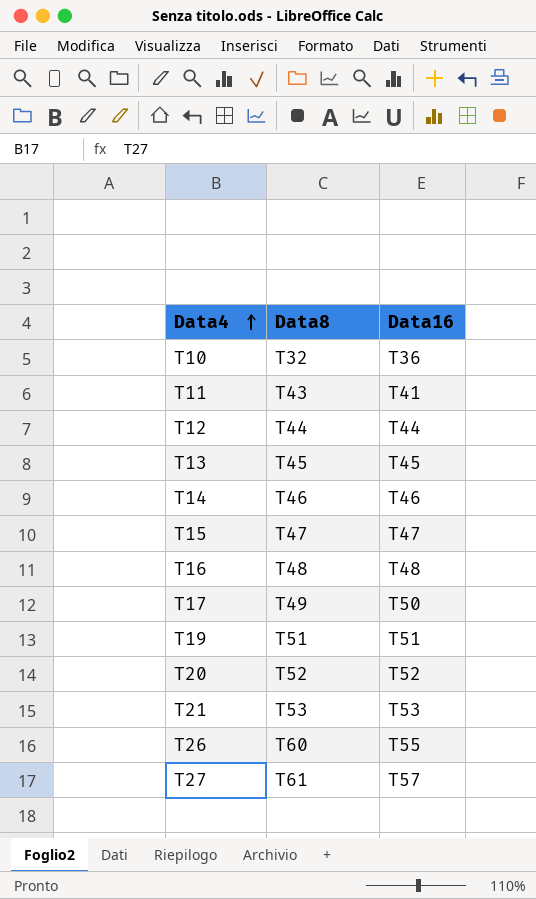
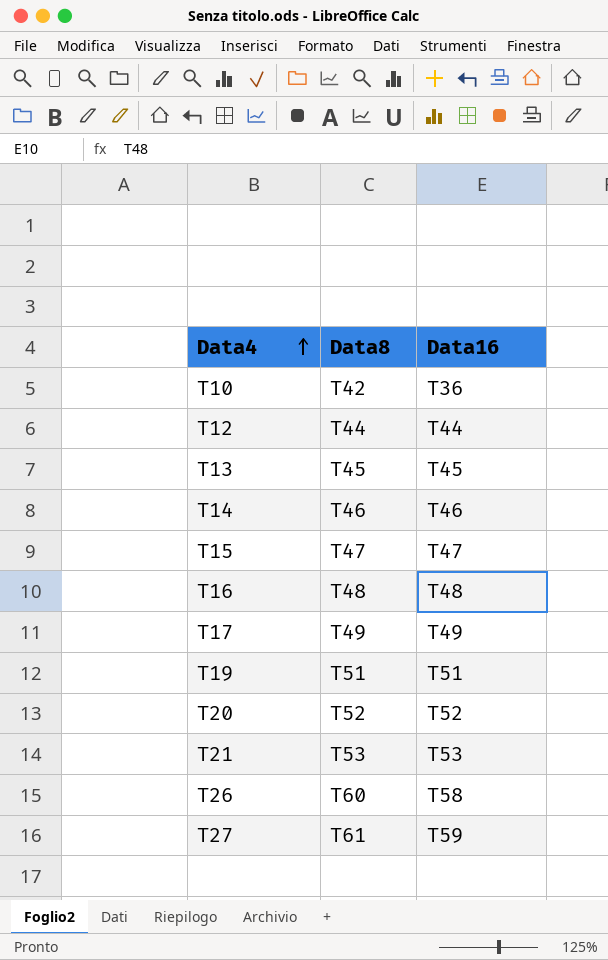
row T11: T43 | T41 -> none
T10 | Data8: T32 -> T42
T17 | Data16: T50 -> T49
T26 | Data16: T55 -> T58
T27 | Data16: T57 -> T59

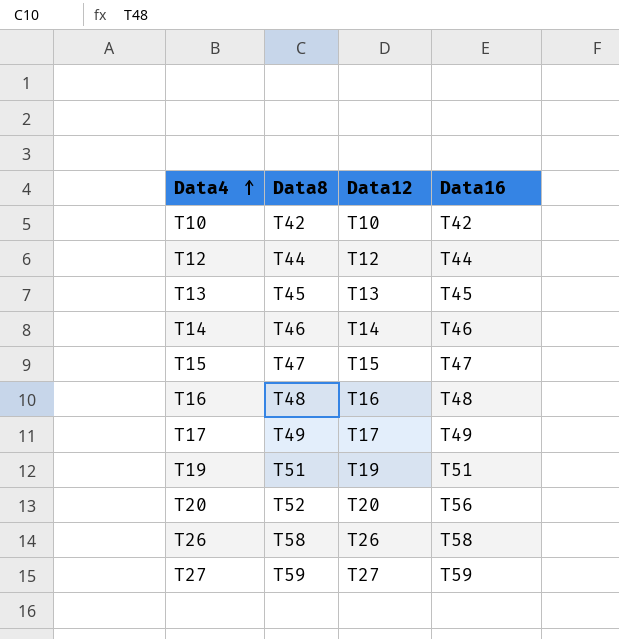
column Data12 | position: none -> 3
row T21: T53 | T53 -> none
T10 | Data16: T36 -> T42
T20 | Data16: T52 -> T56
T26 | Data8: T60 -> T58
T27 | Data8: T61 -> T59

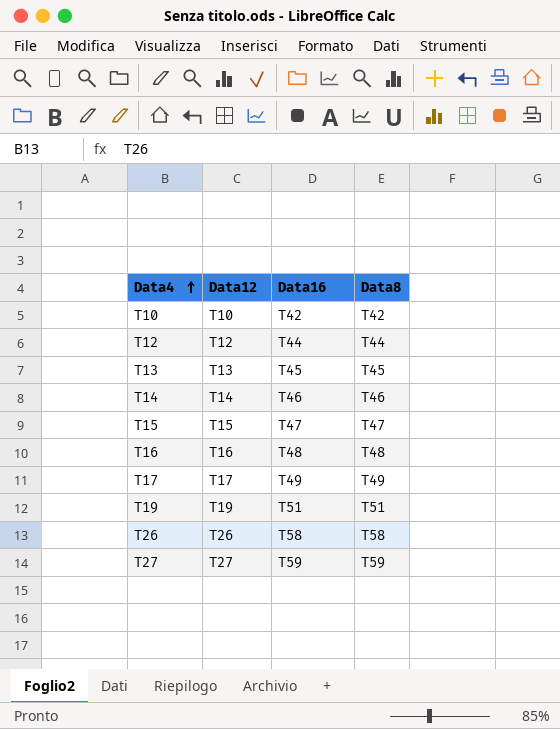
column Data8 | position: 2 -> 4
row T20: T52 | T20 | T56 -> none

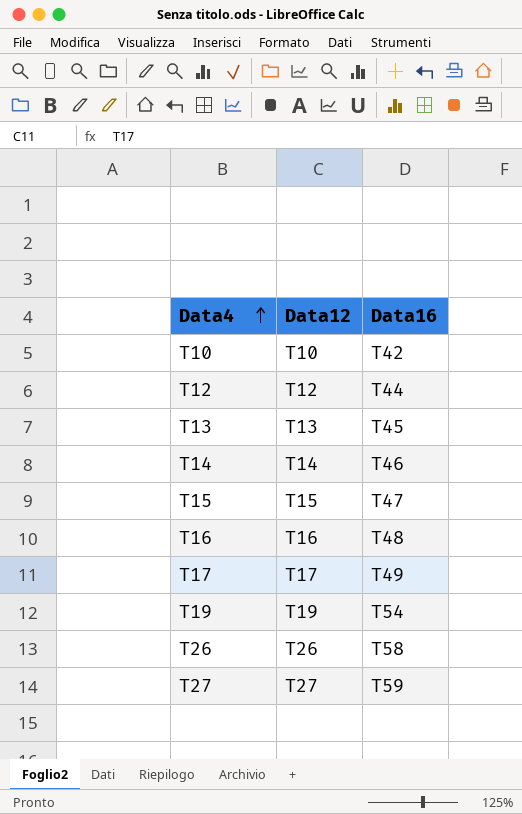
column Data8 | position: 4 -> none
T19 | Data16: T51 -> T54

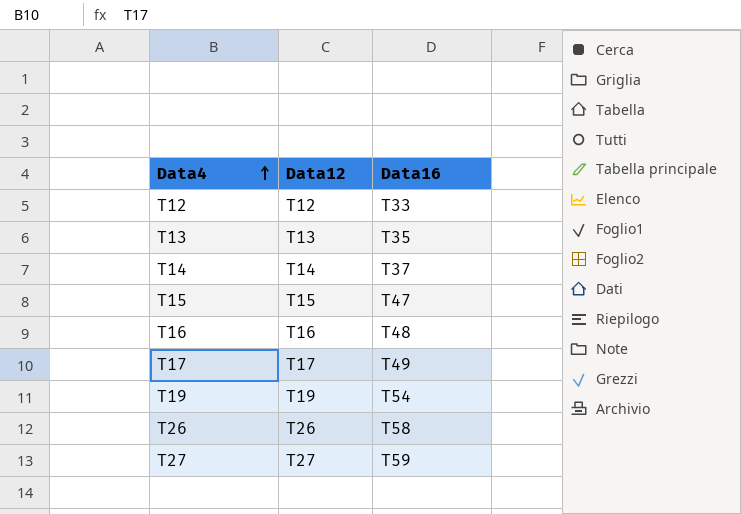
row T10: T10 | T42 -> none
T12 | Data16: T44 -> T33
T13 | Data16: T45 -> T35
T14 | Data16: T46 -> T37

